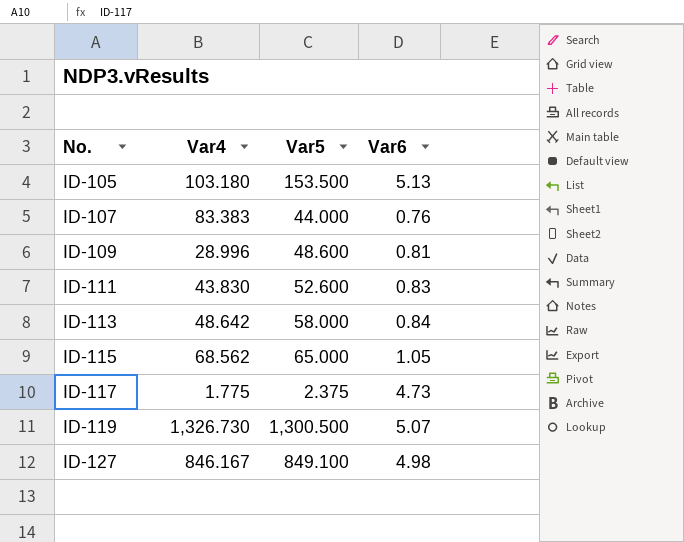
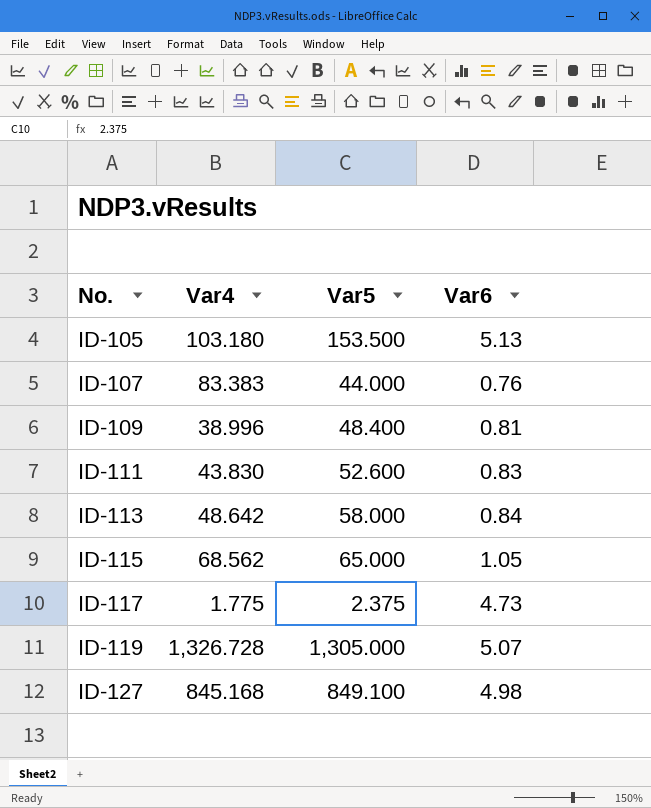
ID-109 | Var4: 28.996 -> 38.996
ID-109 | Var5: 48.600 -> 48.400
ID-119 | Var4: 1,326.730 -> 1,326.728
ID-119 | Var5: 1,300.500 -> 1,305.000
ID-127 | Var4: 846.167 -> 845.168

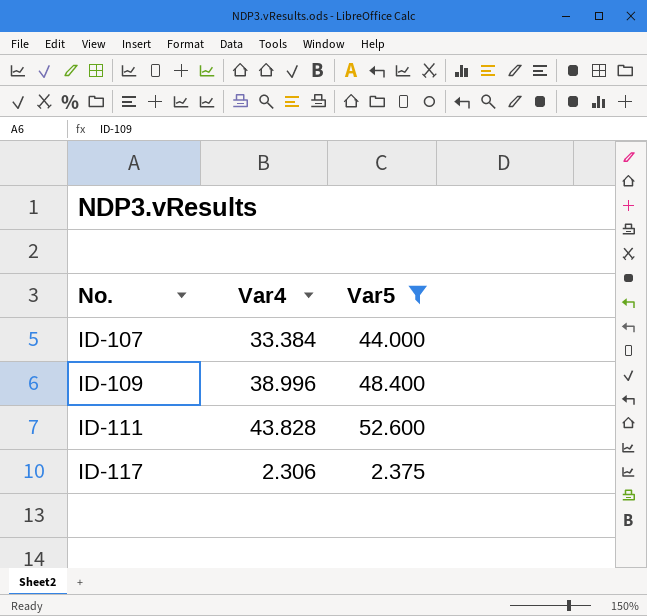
filter: none -> Var5 <= 52.600
column Var6 | position: 4 -> none
ID-107 | Var4: 83.383 -> 33.384
ID-111 | Var4: 43.830 -> 43.828
ID-117 | Var4: 1.775 -> 2.306

